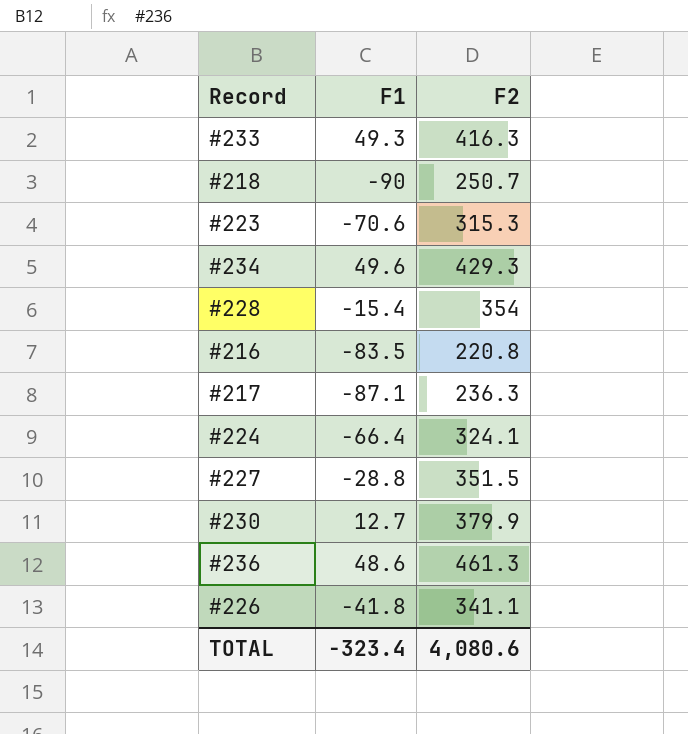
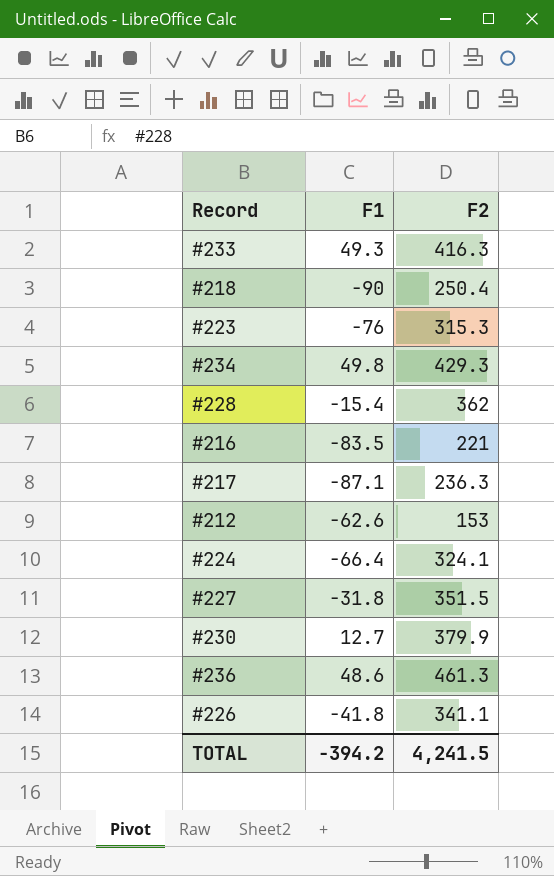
#218 | F2: 250.7 -> 250.4
#223 | F1: -70.6 -> -76
#234 | F1: 49.6 -> 49.8
#228 | F2: 354 -> 362
#216 | F2: 220.8 -> 221
row #212: none -> -62.6 | 153
#227 | F1: -28.8 -> -31.8
TOTAL | F1: -323.4 -> -394.2
TOTAL | F2: 4,080.6 -> 4,241.5

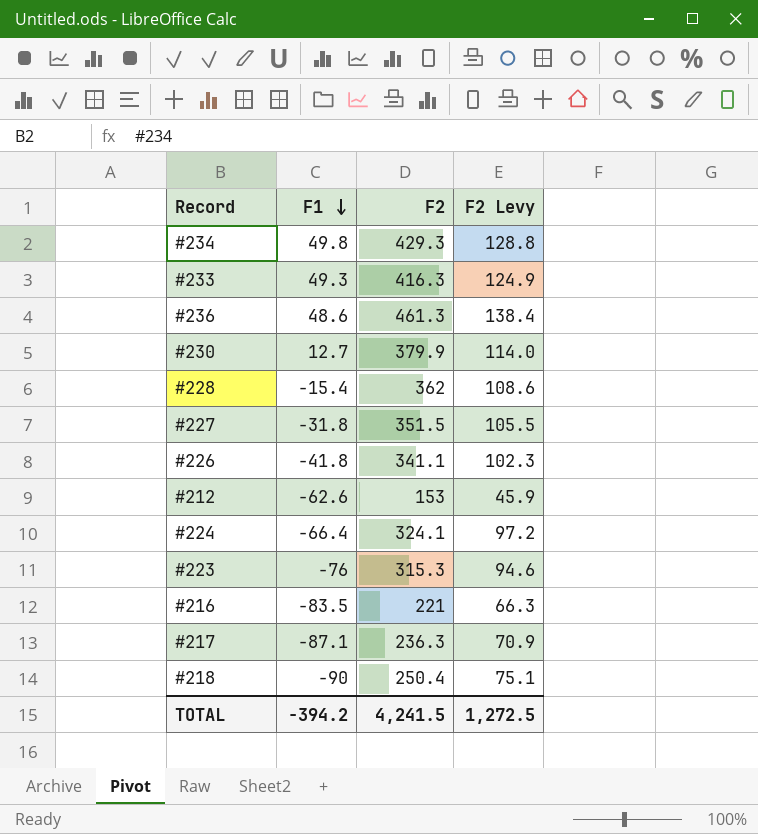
row order: none -> F1 descending
column F2 Levy | formula: none -> [F2] * 0.3

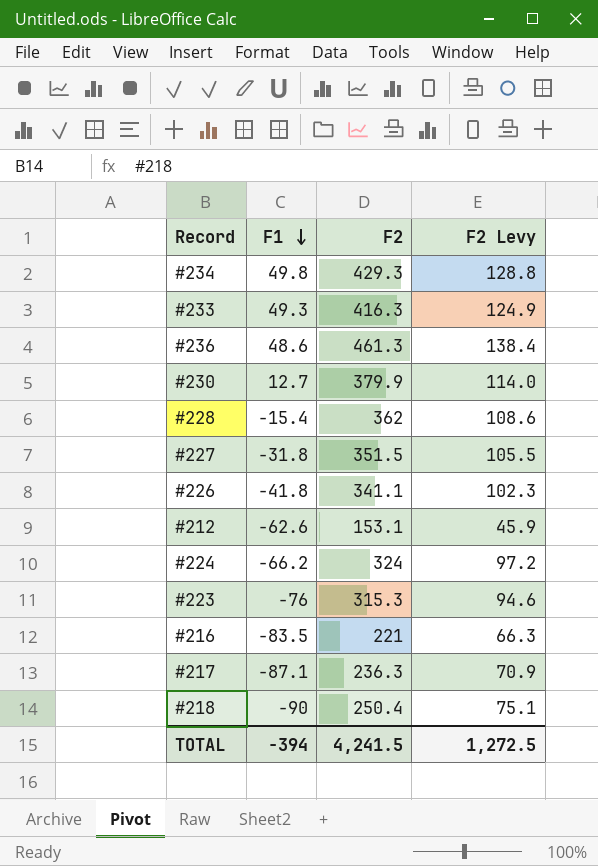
#212 | F2: 153 -> 153.1
#224 | F1: -66.4 -> -66.2
#224 | F2: 324.1 -> 324
TOTAL | F1: -394.2 -> -394

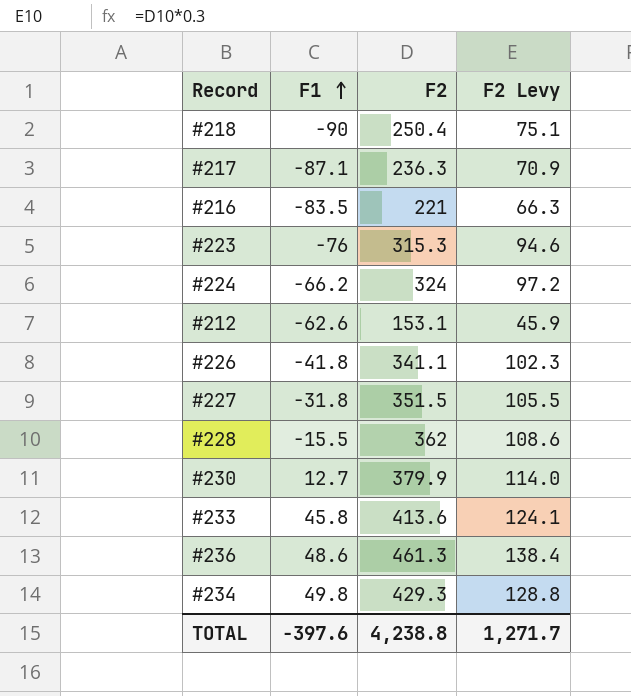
row order: F1 descending -> F1 ascending
#228 | F1: -15.4 -> -15.5
#233 | F1: 49.3 -> 45.8
#233 | F2: 416.3 -> 413.6
#233 | F2 Levy: 124.9 -> 124.1
TOTAL | F1: -394 -> -397.6
TOTAL | F2: 4,241.5 -> 4,238.8
TOTAL | F2 Levy: 1,272.5 -> 1,271.7

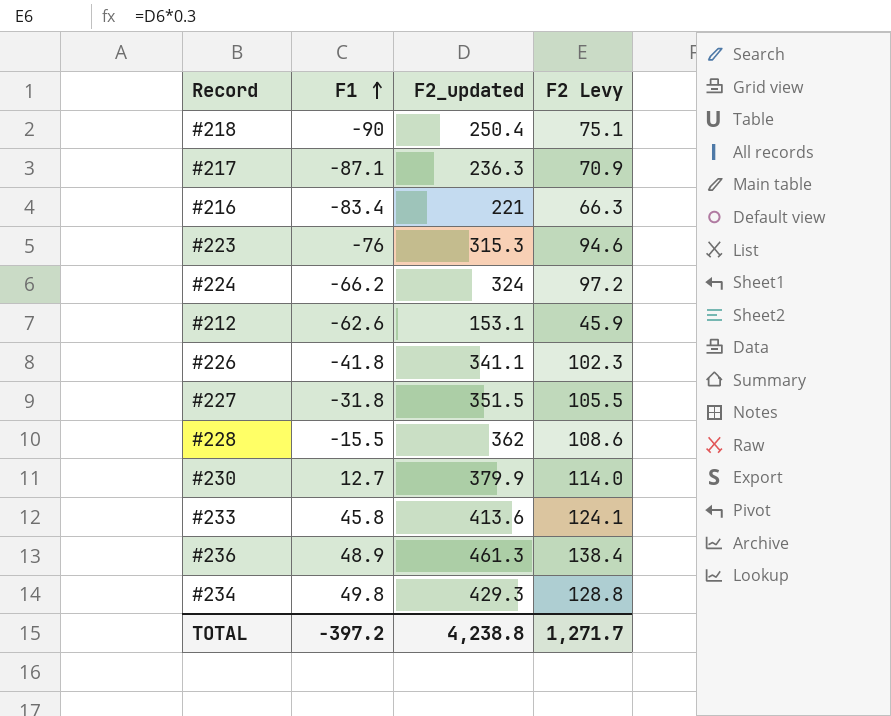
column name: F2 -> F2_updated
#216 | F1: -83.5 -> -83.4
#236 | F1: 48.6 -> 48.9
TOTAL | F1: -397.6 -> -397.2

